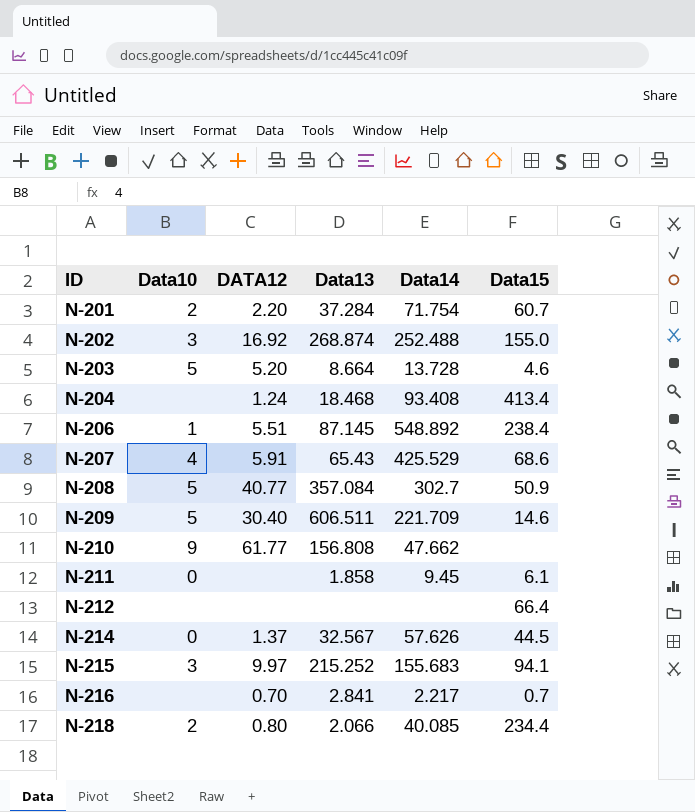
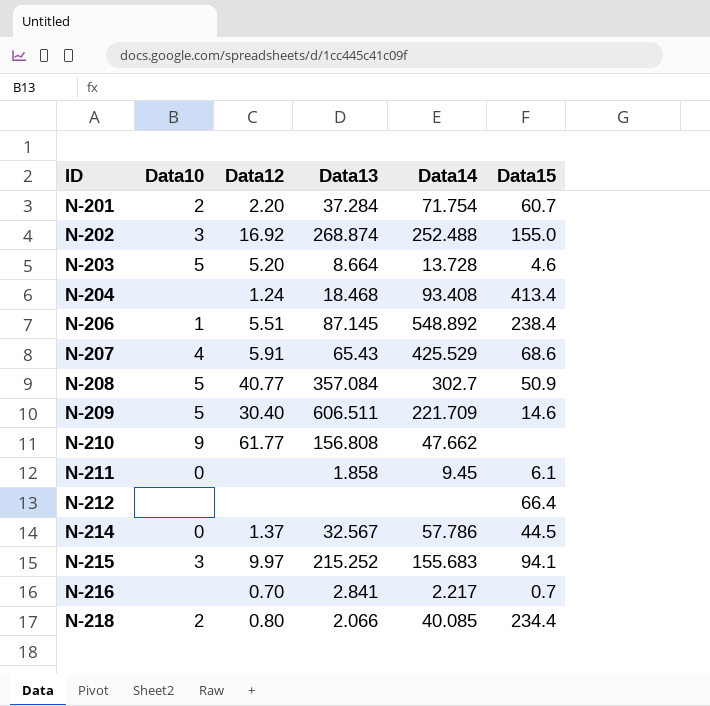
column name: DATA12 -> Data12
N-214 | Data14: 57.626 -> 57.786

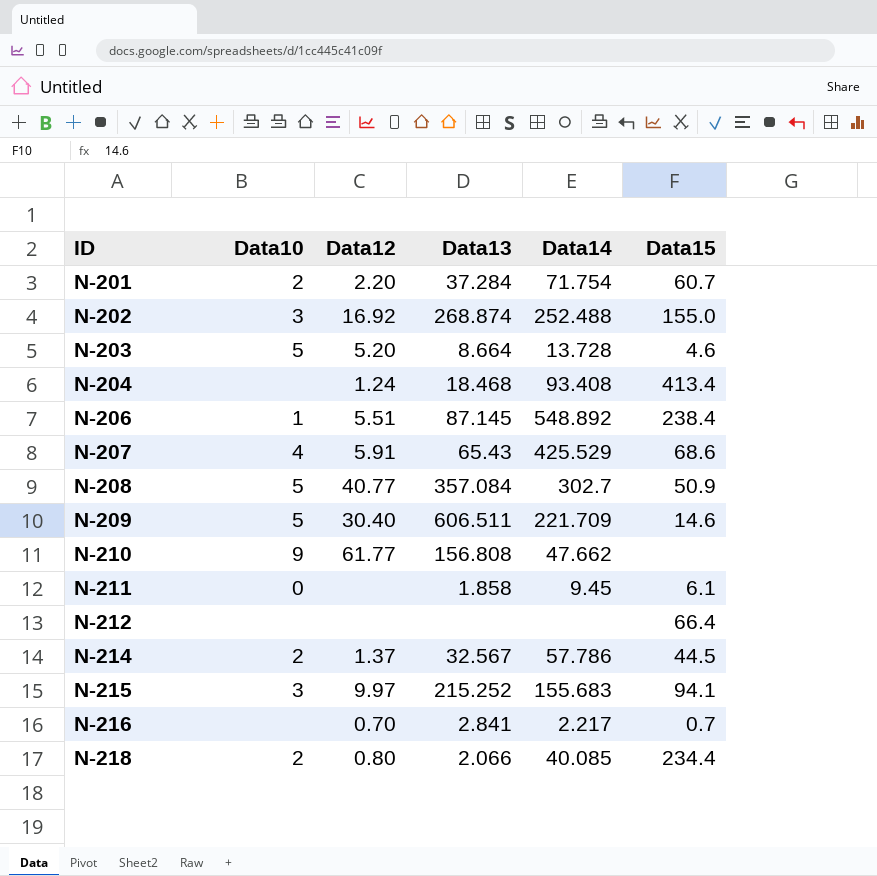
N-214 | Data10: 0 -> 2

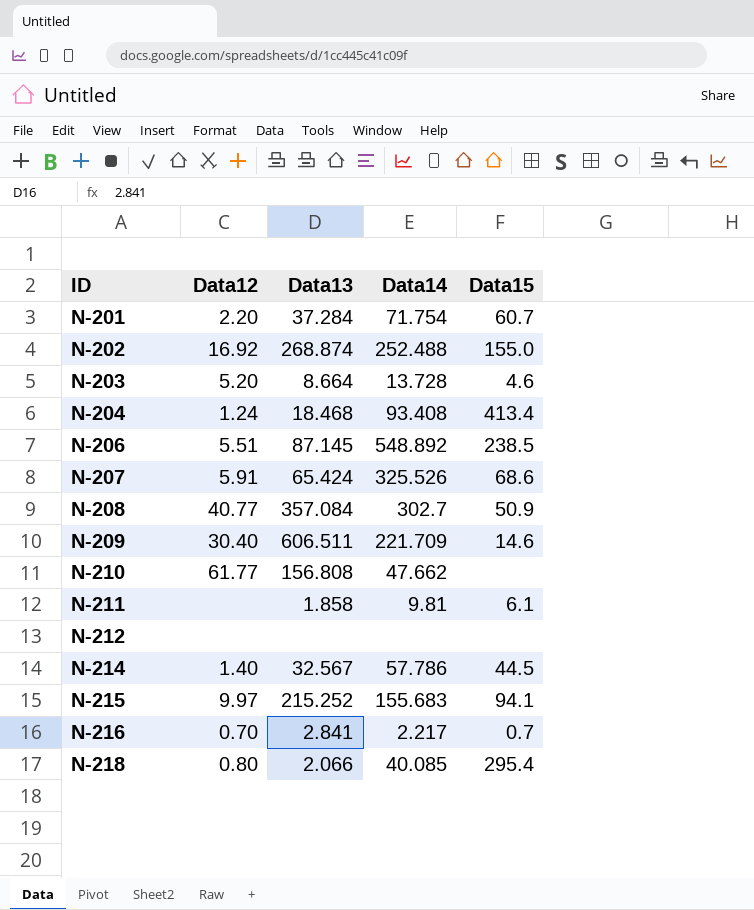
column Data10 | position: 2 -> none
N-206 | Data15: 238.4 -> 238.5
N-207 | Data13: 65.43 -> 65.424
N-207 | Data14: 425.529 -> 325.526
N-211 | Data14: 9.45 -> 9.81
N-212 | Data15: 66.4 -> none
N-214 | Data12: 1.37 -> 1.40
N-218 | Data15: 234.4 -> 295.4

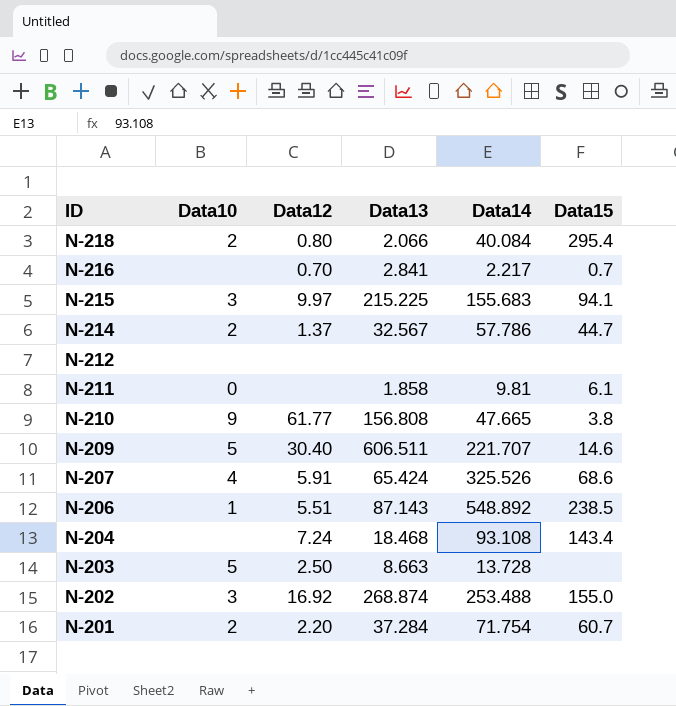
row order: ID ascending -> ID descending
column Data10 | position: none -> 2
row N-208: 40.77 | 357.084 | 302.7 | 50.9 -> none
N-218 | Data14: 40.085 -> 40.084
N-215 | Data13: 215.252 -> 215.225
N-214 | Data12: 1.40 -> 1.37
N-214 | Data15: 44.5 -> 44.7
N-210 | Data14: 47.662 -> 47.665
N-210 | Data15: none -> 3.8
N-209 | Data14: 221.709 -> 221.707
N-206 | Data13: 87.145 -> 87.143
N-204 | Data12: 1.24 -> 7.24
N-204 | Data14: 93.408 -> 93.108
N-204 | Data15: 413.4 -> 143.4
N-203 | Data12: 5.20 -> 2.50
N-203 | Data13: 8.664 -> 8.663
N-203 | Data15: 4.6 -> none
N-202 | Data14: 252.488 -> 253.488

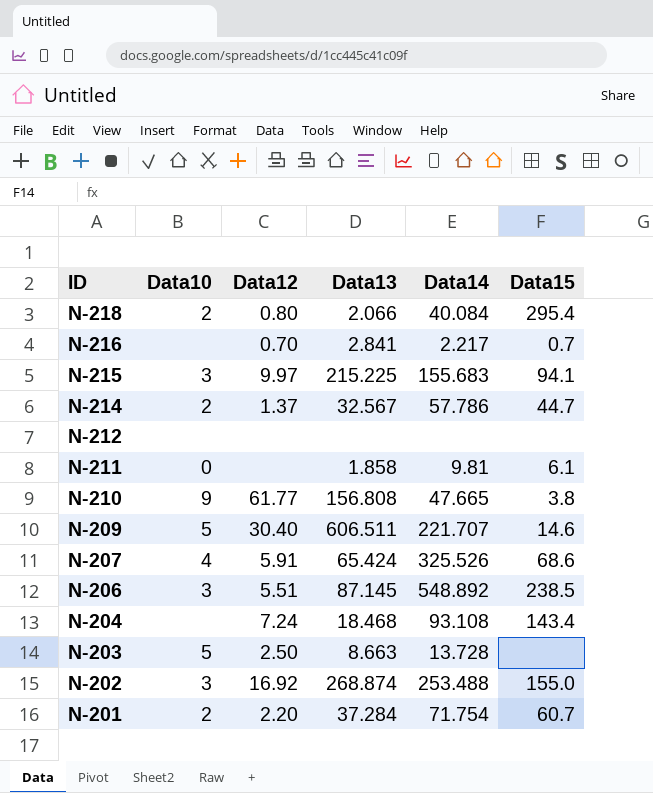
N-206 | Data10: 1 -> 3
N-206 | Data13: 87.143 -> 87.145

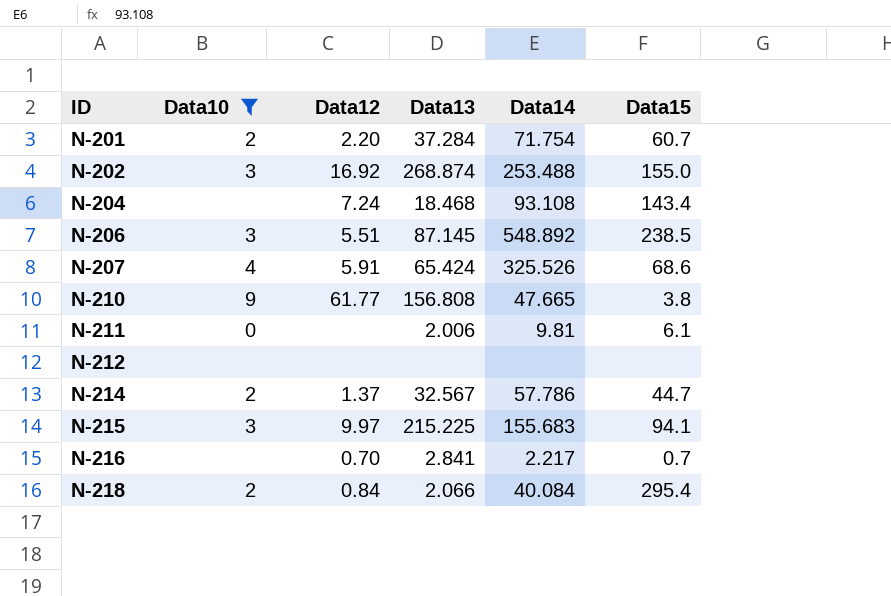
filter: none -> Data10 != 5
row order: ID descending -> ID ascending
N-211 | Data13: 1.858 -> 2.006
N-218 | Data12: 0.80 -> 0.84

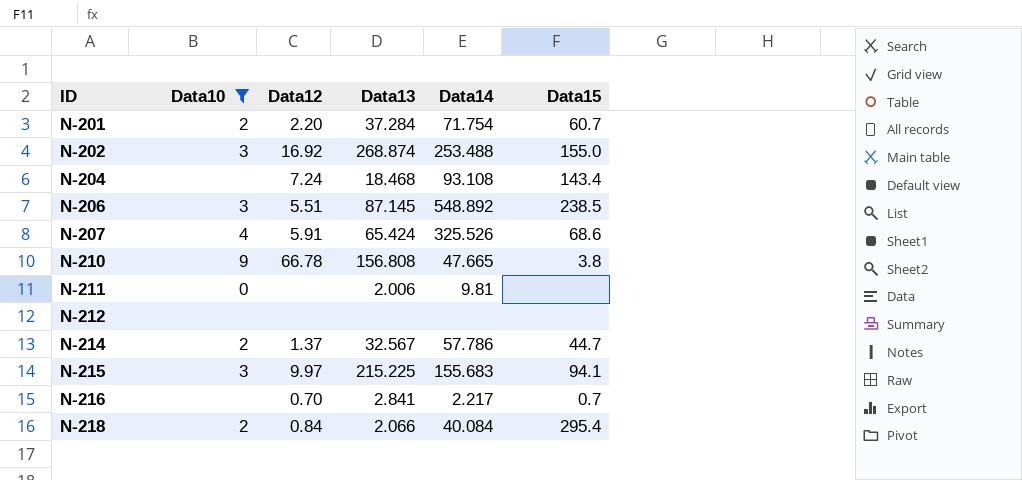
N-210 | Data12: 61.77 -> 66.78
N-211 | Data15: 6.1 -> none

